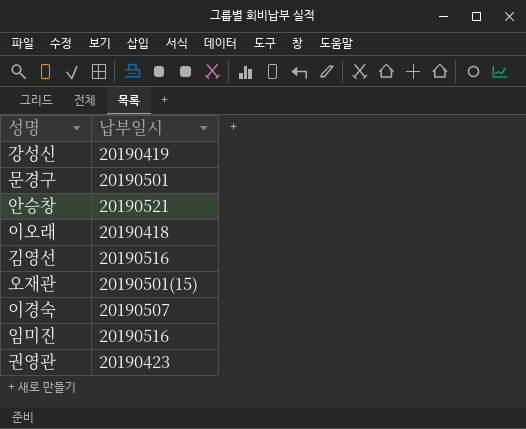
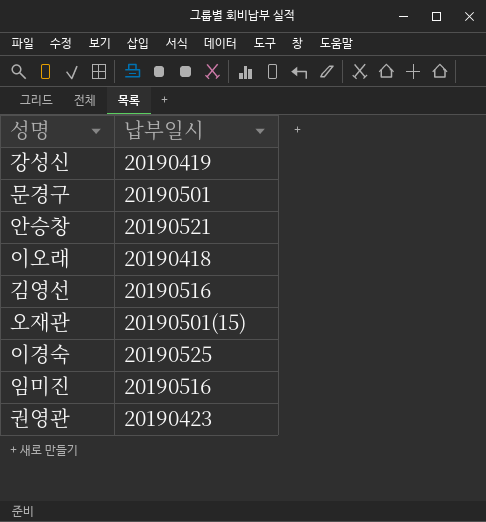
이경숙 | 납부일시: 20190507 -> 20190525

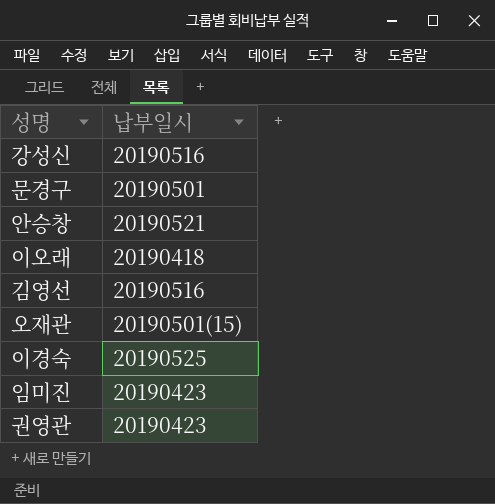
강성신 | 납부일시: 20190419 -> 20190516
임미진 | 납부일시: 20190516 -> 20190423

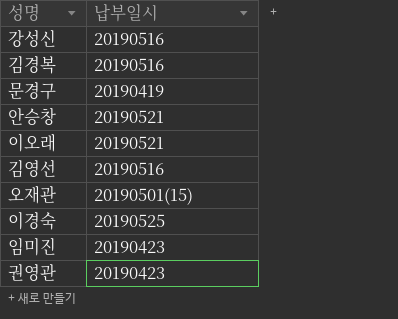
row 김경복: none -> 20190516
문경구 | 납부일시: 20190501 -> 20190419
이오래 | 납부일시: 20190418 -> 20190521

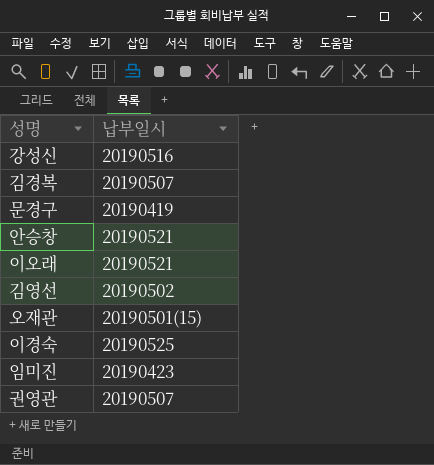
김경복 | 납부일시: 20190516 -> 20190507
김영선 | 납부일시: 20190516 -> 20190502
권영관 | 납부일시: 20190423 -> 20190507

